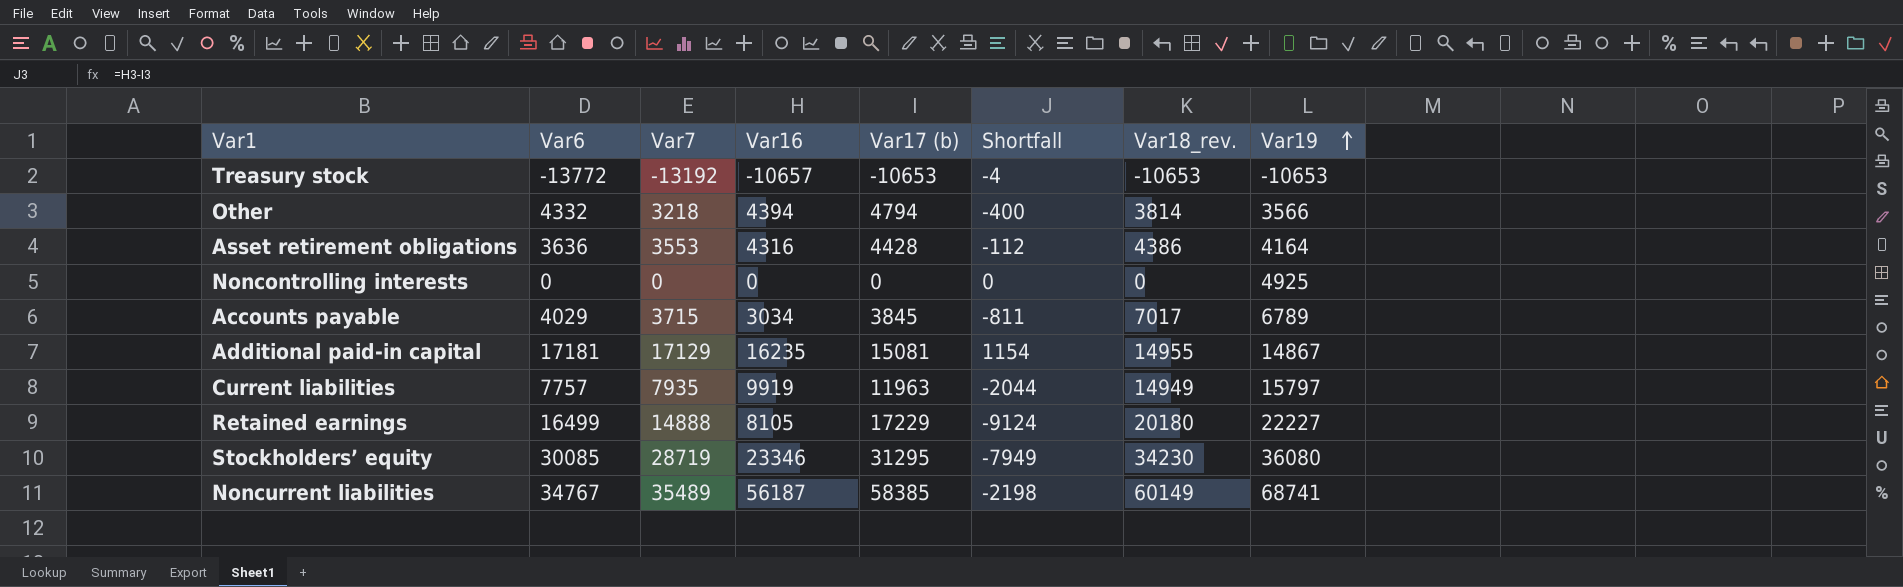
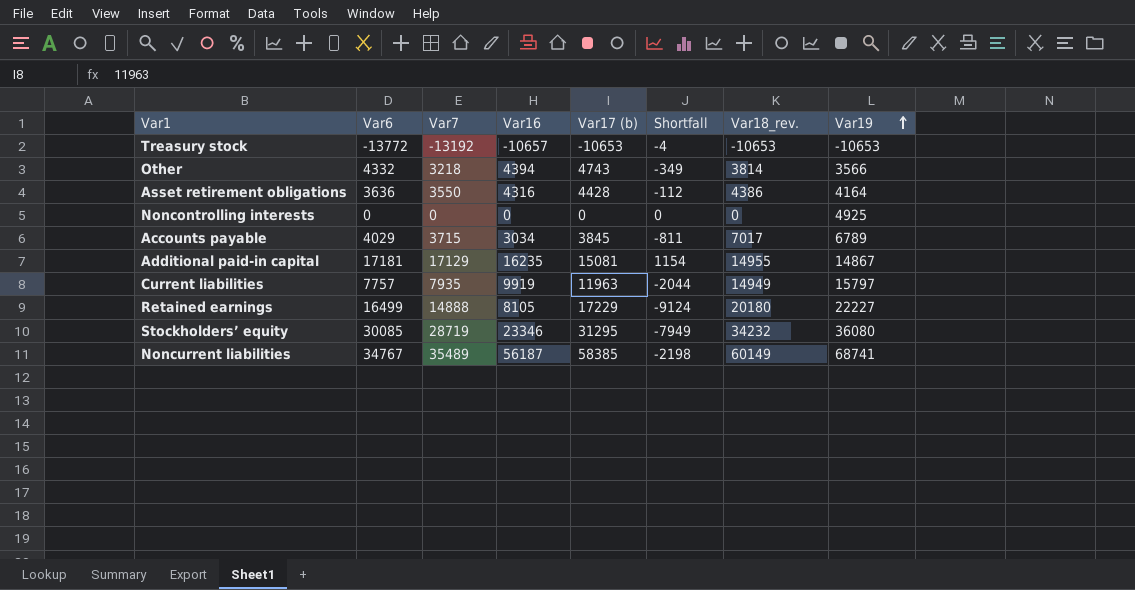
Other | Var17 (b): 4794 -> 4743
Other | Shortfall: -400 -> -349
Asset retirement obligations | Var7: 3553 -> 3550
Stockholders’ equity | Var18_rev.: 34230 -> 34232

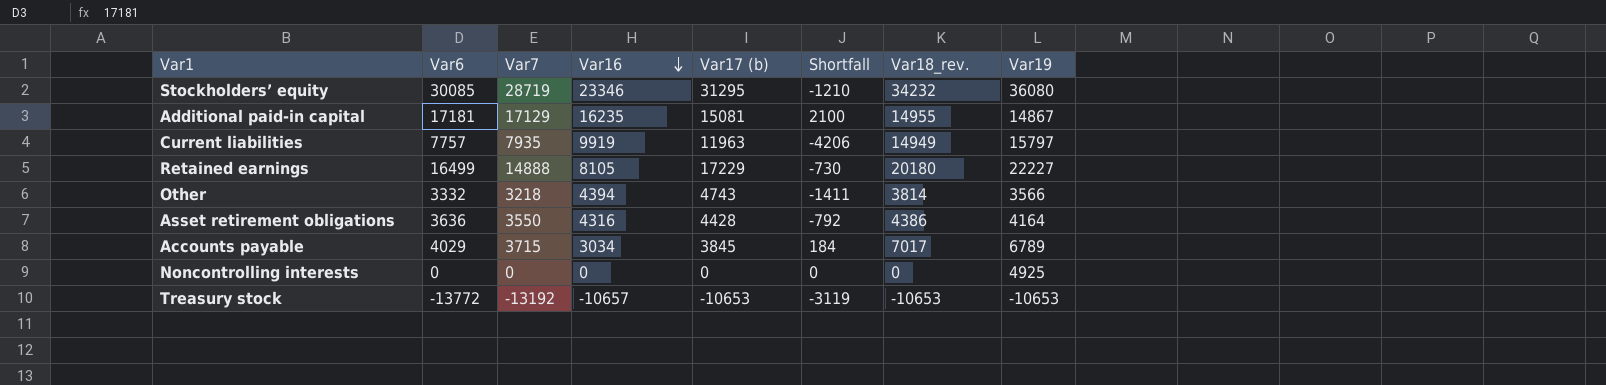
row order: Var19 ascending -> Var16 descending
column Shortfall | formula: [Var16] - [Var17 (b)] -> [Var6] - [Var17 (b)]
row Noncurrent liabilities: 34767 | 35489 | 56187 | 58385 | -2198 | 60149 | 68741 -> none
Other | Var6: 4332 -> 3332

